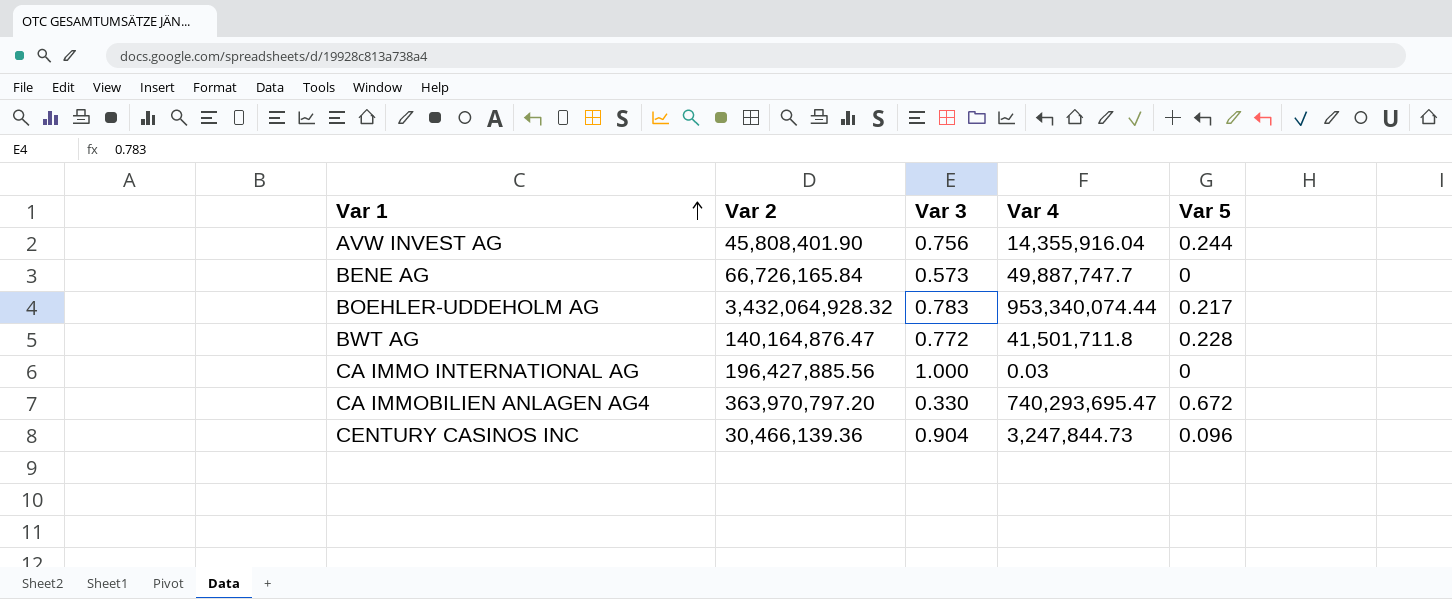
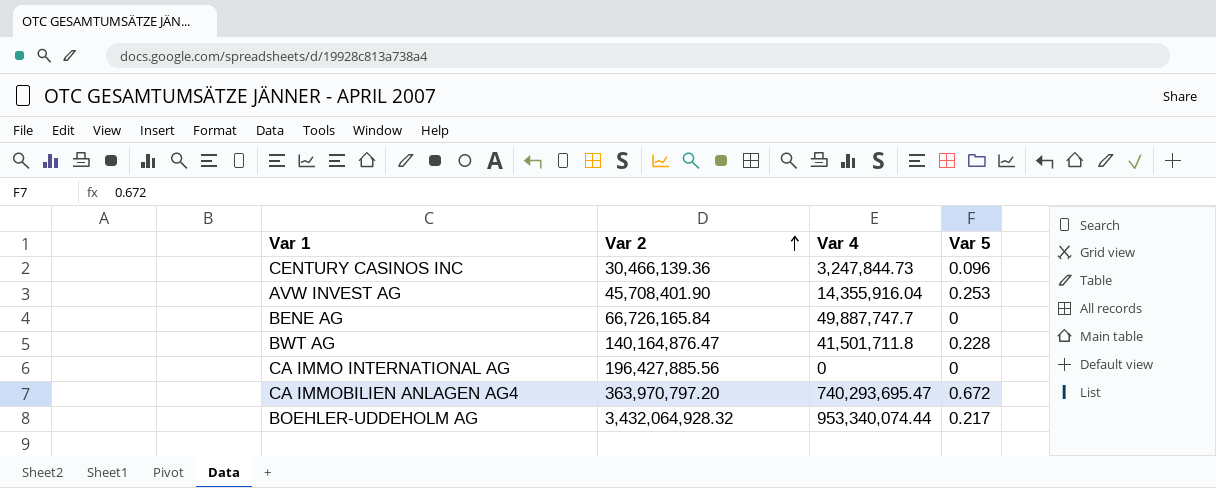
row order: Var 1 ascending -> Var 2 ascending
column Var 3 | position: 3 -> none
AVW INVEST AG | Var 2: 45,808,401.90 -> 45,708,401.90
AVW INVEST AG | Var 5: 0.244 -> 0.253
CA IMMO INTERNATIONAL AG | Var 4: 0.03 -> 0

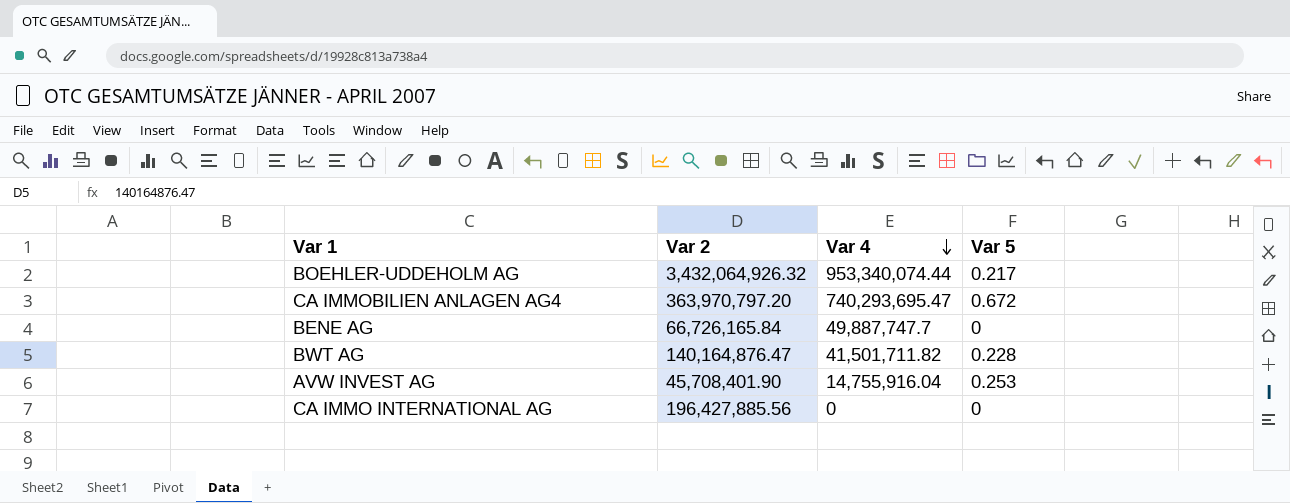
row order: Var 2 ascending -> Var 4 descending
row CENTURY CASINOS INC: 30,466,139.36 | 3,247,844.73 | 0.096 -> none
BOEHLER-UDDEHOLM AG | Var 2: 3,432,064,928.32 -> 3,432,064,926.32
BWT AG | Var 4: 41,501,711.8 -> 41,501,711.82
AVW INVEST AG | Var 4: 14,355,916.04 -> 14,755,916.04

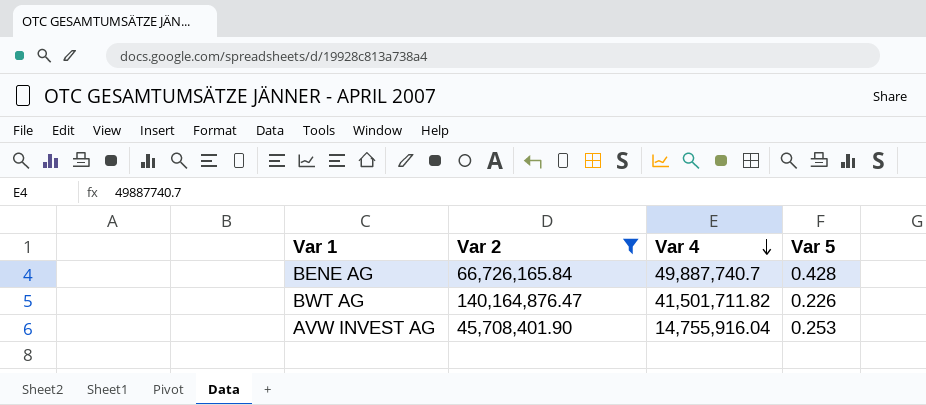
filter: none -> Var 2 <= 140,164,876.47
BENE AG | Var 4: 49,887,747.7 -> 49,887,740.7
BENE AG | Var 5: 0 -> 0.428
BWT AG | Var 5: 0.228 -> 0.226

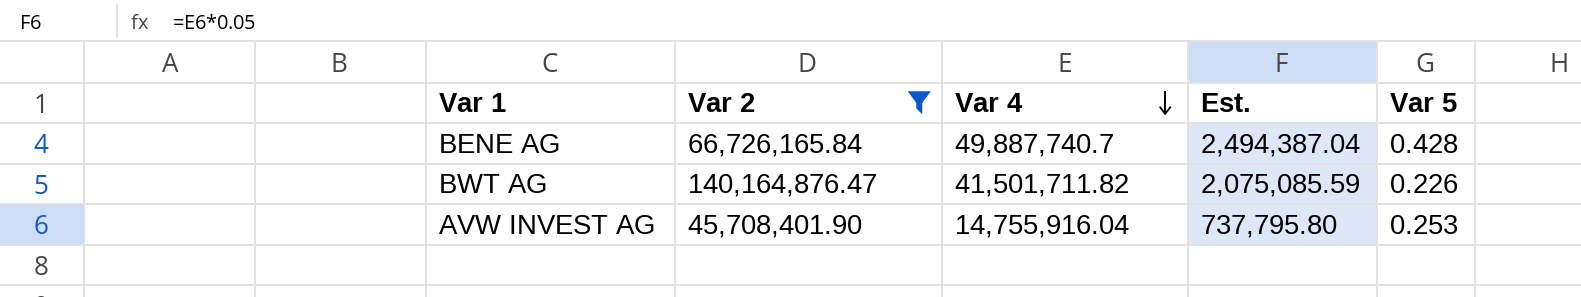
column Est. | formula: none -> [Var 4] * 0.05

